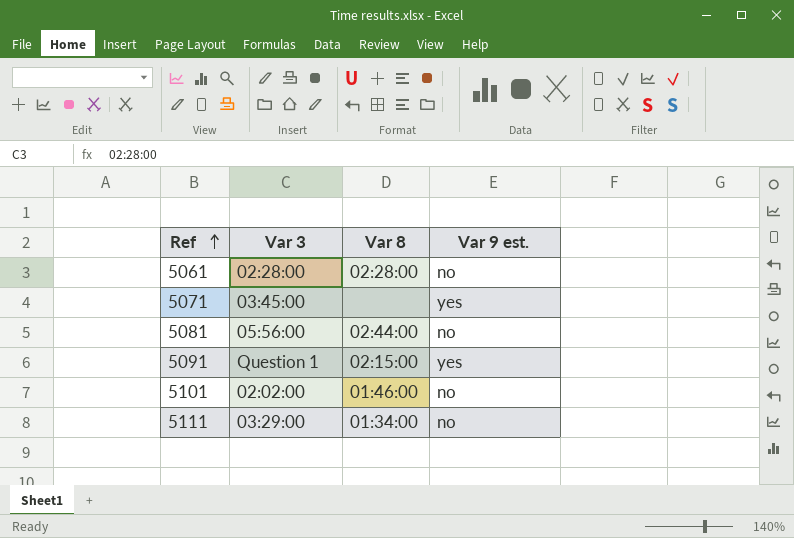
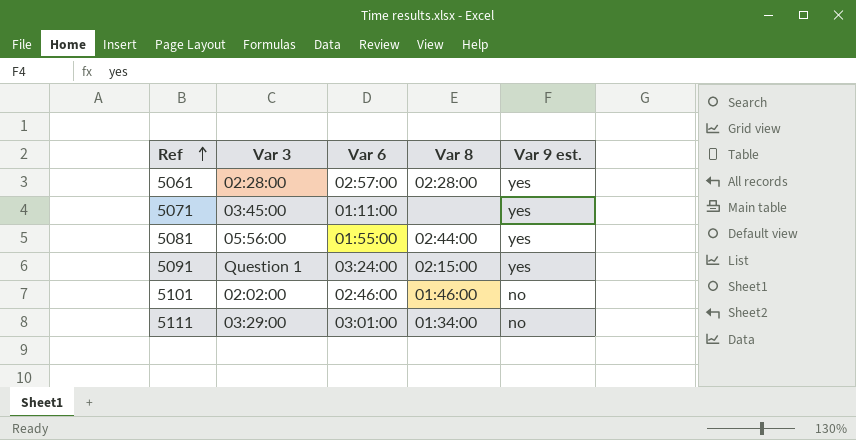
column Var 6 | position: none -> 3
5061 | Var 9 est.: no -> yes
5081 | Var 9 est.: no -> yes

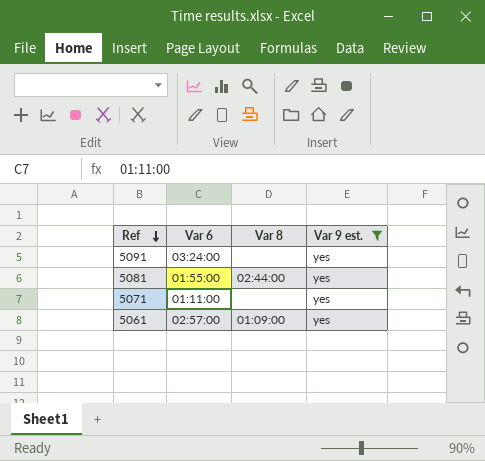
filter: none -> Var 9 est. = yes
row order: Ref ascending -> Ref descending
column Var 3 | position: 2 -> none
5091 | Var 8: 02:15:00 -> none
5061 | Var 8: 02:28:00 -> 01:09:00

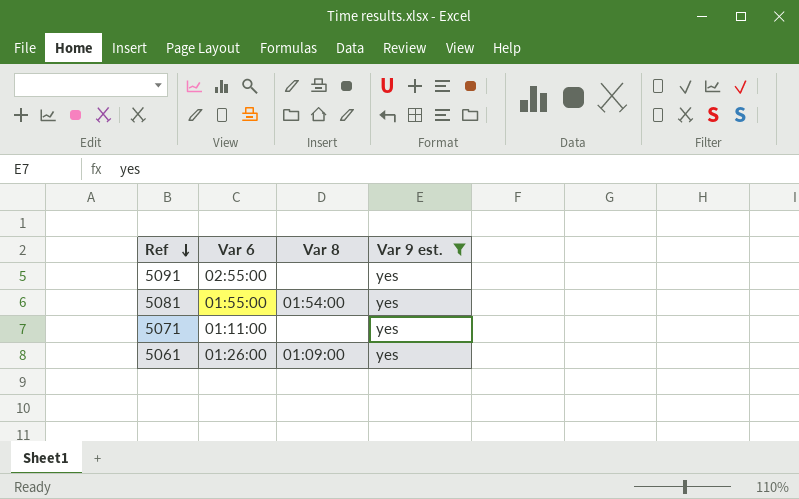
5091 | Var 6: 03:24:00 -> 02:55:00
5081 | Var 8: 02:44:00 -> 01:54:00
5061 | Var 6: 02:57:00 -> 01:26:00

